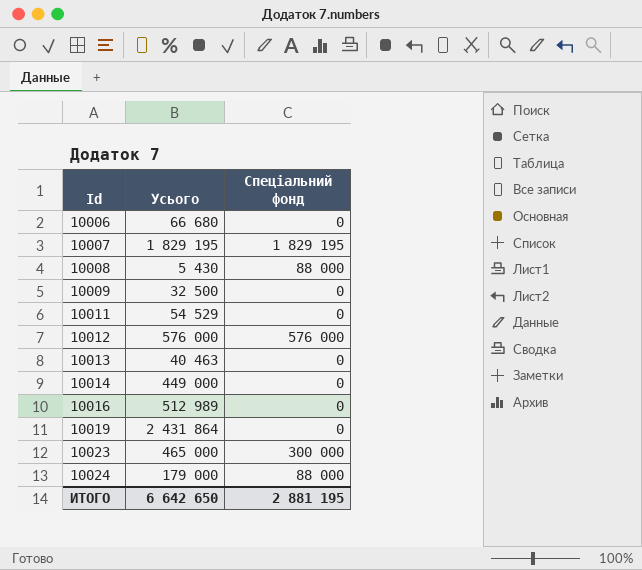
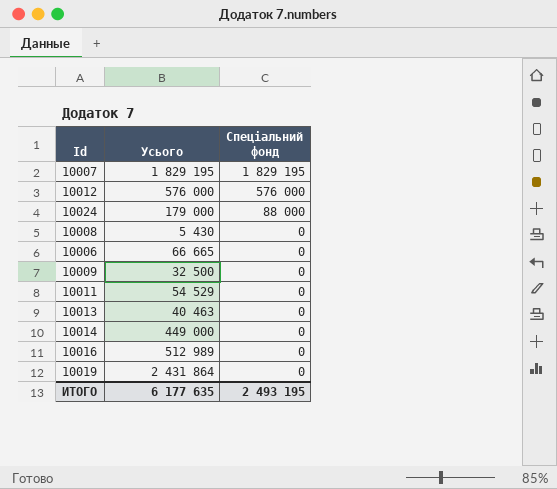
row order: Id ascending -> Спеціальний фонд descending
row 10023: 465 000 | 300 000 -> none
10008 | Спеціальний фонд: 88 000 -> 0
10006 | Усього: 66 680 -> 66 665
ИТОГО | Усього: 6 642 650 -> 6 177 635
ИТОГО | Спеціальний фонд: 2 881 195 -> 2 493 195

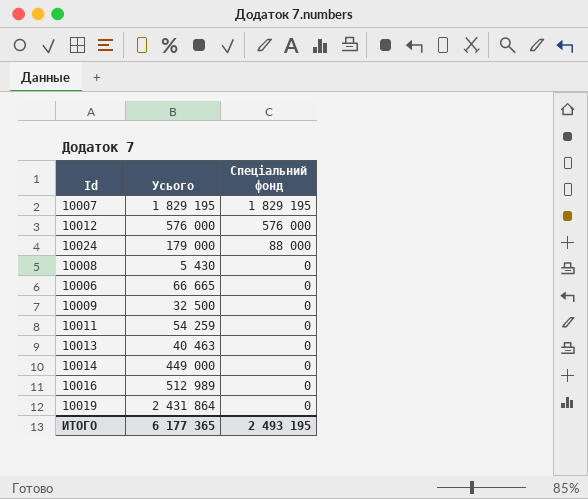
10011 | Усього: 54 529 -> 54 259
ИТОГО | Усього: 6 177 635 -> 6 177 365

